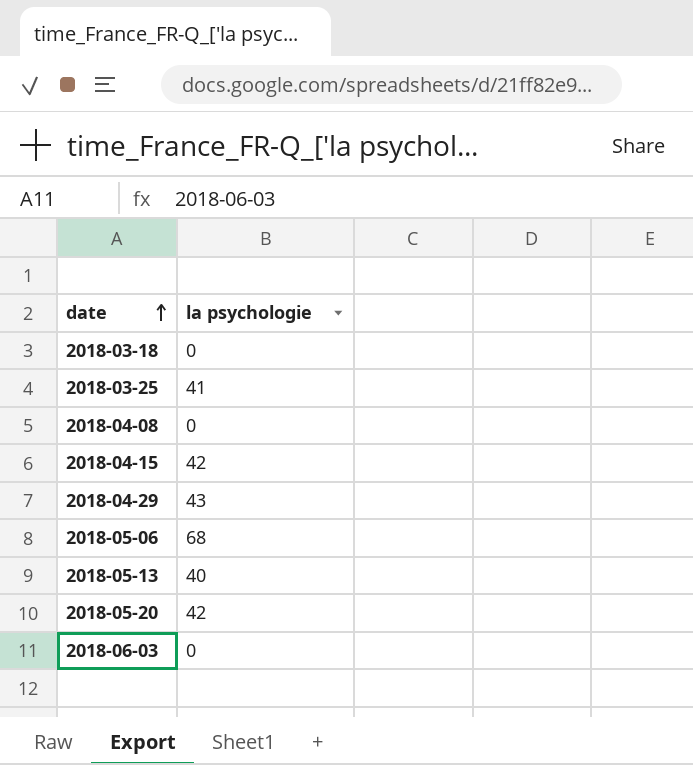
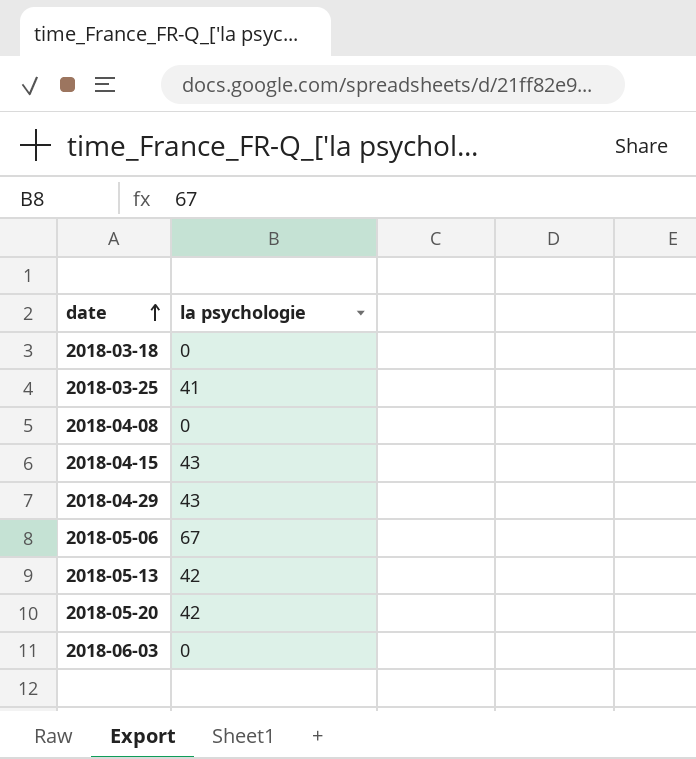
2018-04-15 | la psychologie: 42 -> 43
2018-05-06 | la psychologie: 68 -> 67
2018-05-13 | la psychologie: 40 -> 42

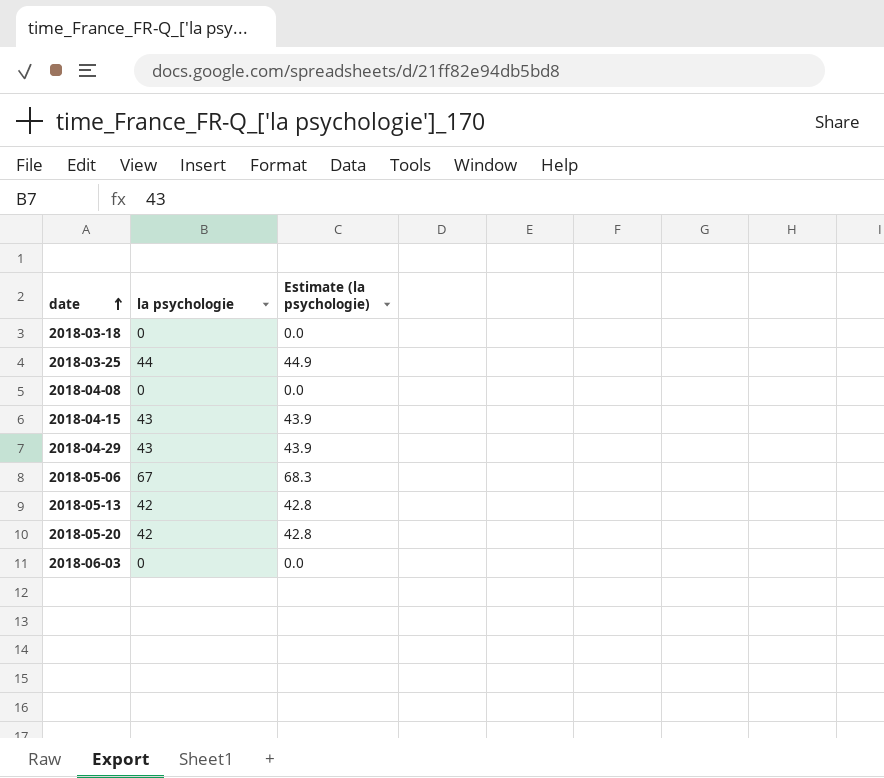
column Estimate (la psychologie) | formula: none -> [la psychologie] * 1.02
2018-03-25 | la psychologie: 41 -> 44

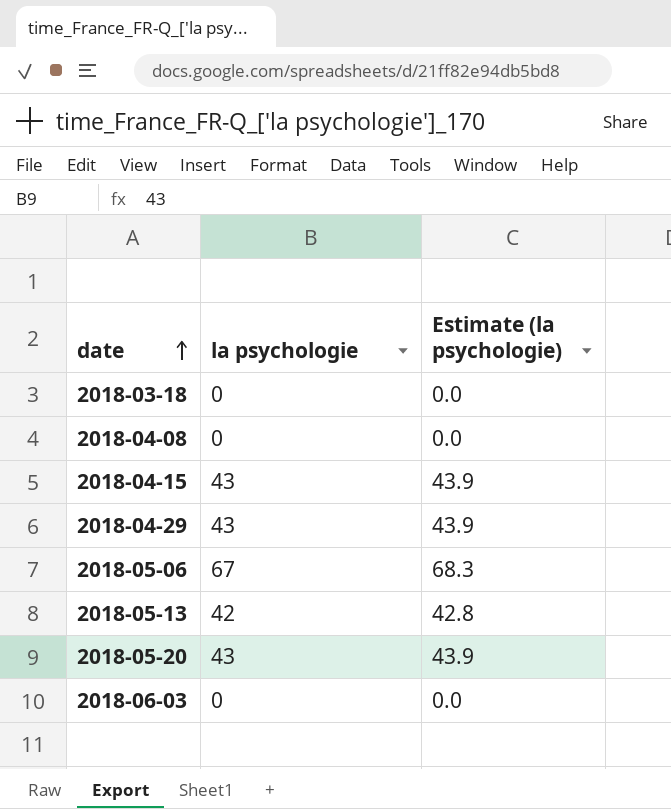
row 2018-03-25: 44 | 44.9 -> none
2018-05-20 | la psychologie: 42 -> 43
2018-05-20 | Estimate (la psychologie): 42.8 -> 43.9

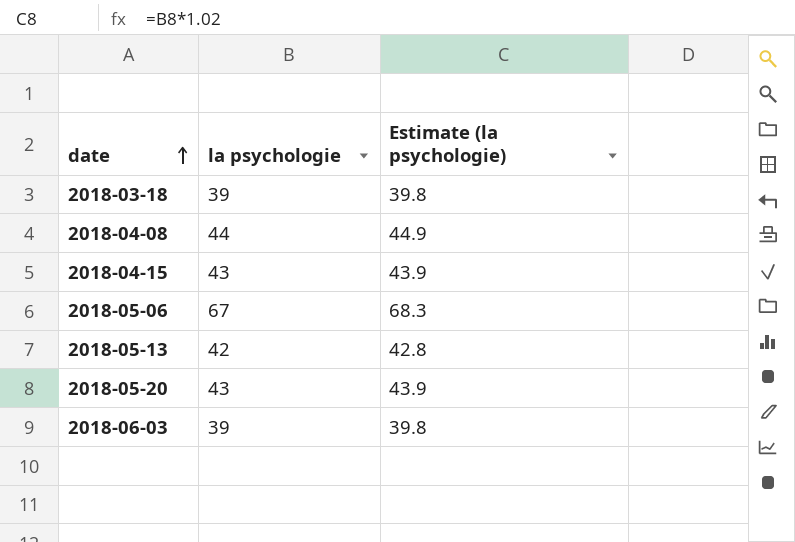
row 2018-04-29: 43 | 43.9 -> none
2018-03-18 | la psychologie: 0 -> 39
2018-03-18 | Estimate (la psychologie): 0.0 -> 39.8
2018-04-08 | la psychologie: 0 -> 44
2018-04-08 | Estimate (la psychologie): 0.0 -> 44.9
2018-06-03 | la psychologie: 0 -> 39
2018-06-03 | Estimate (la psychologie): 0.0 -> 39.8

